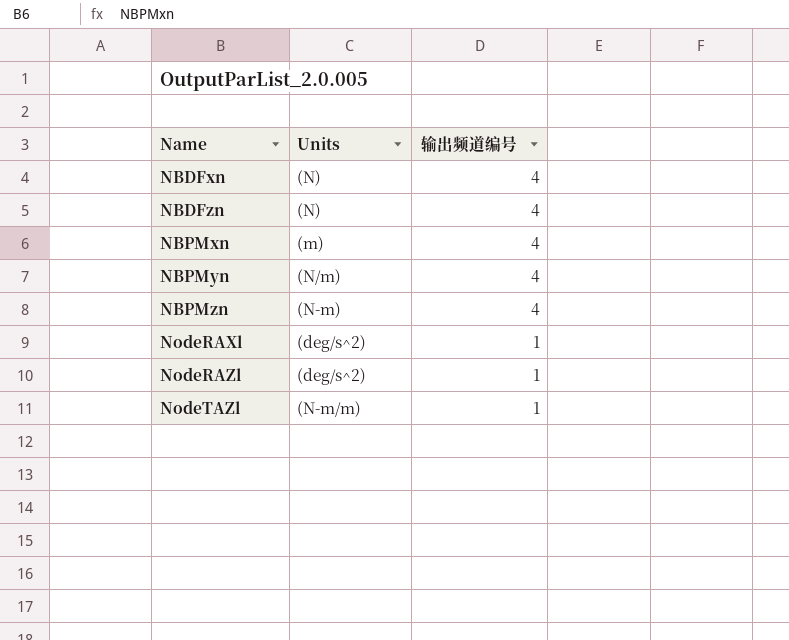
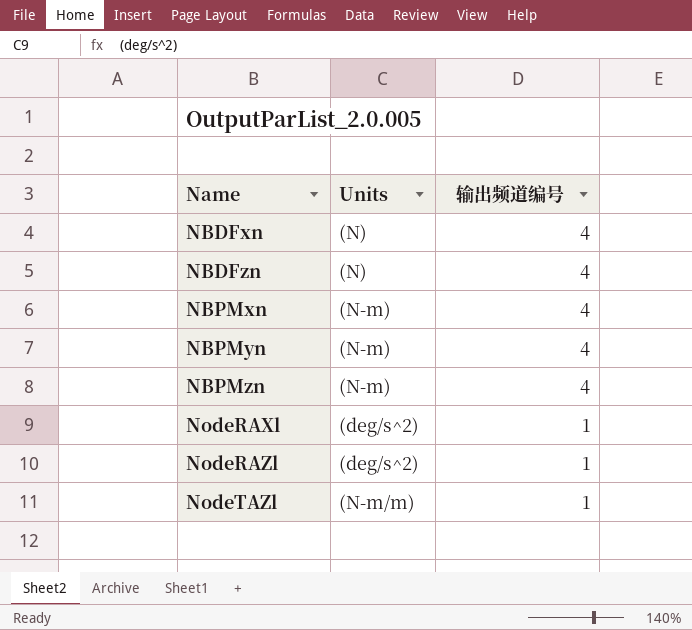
NBPMxn | Units: (m) -> (N-m)
NBPMyn | Units: (N/m) -> (N-m)

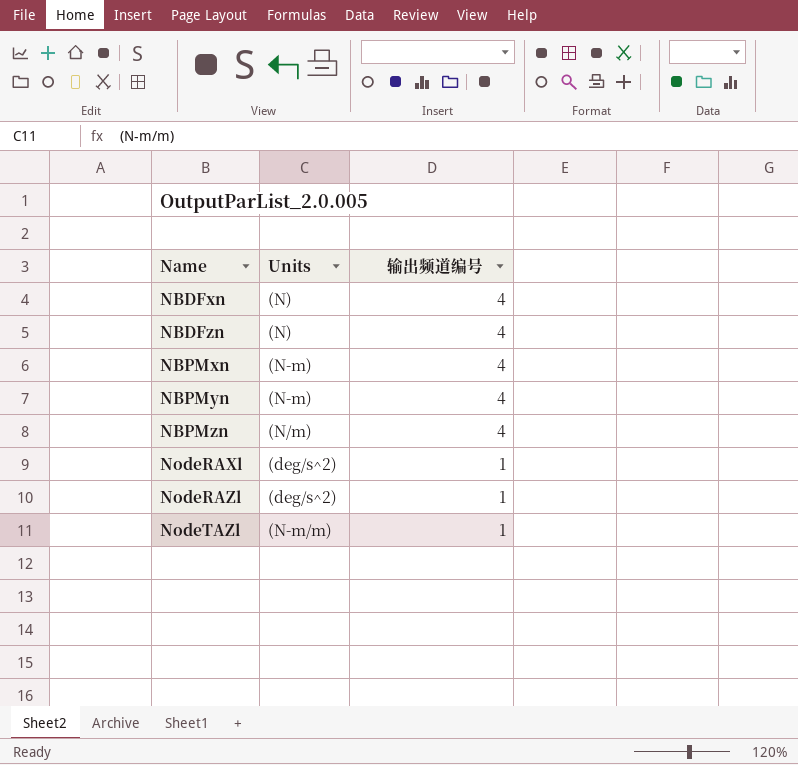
NBPMzn | Units: (N-m) -> (N/m)

